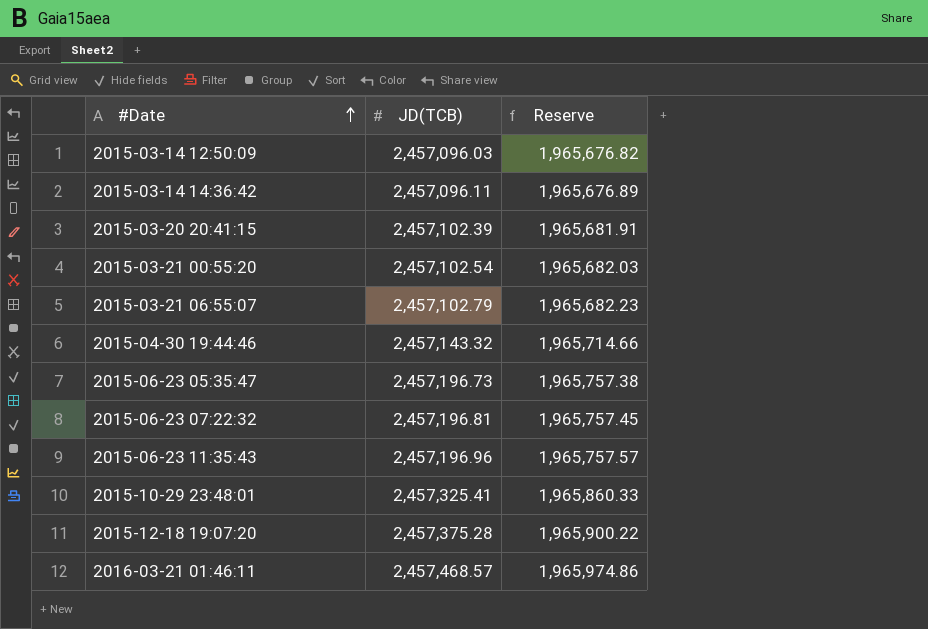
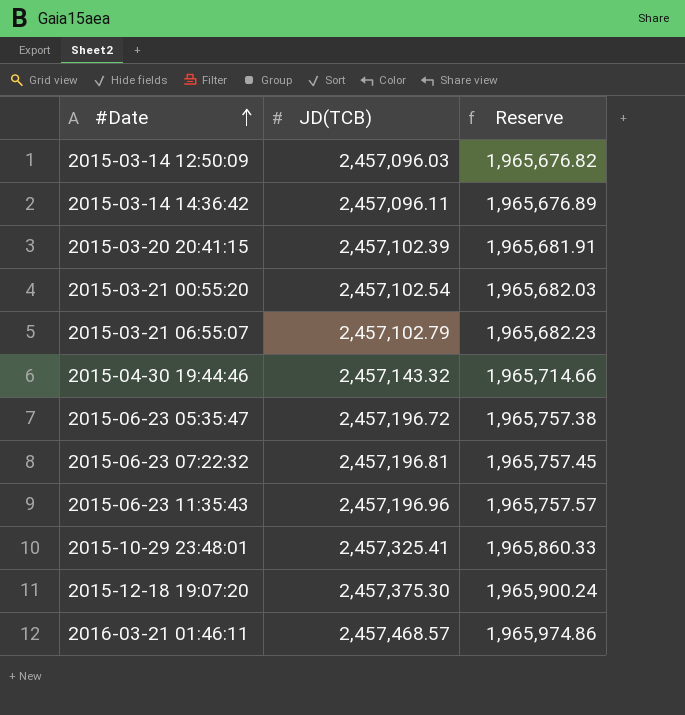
2015-06-23 05:35:47 | JD(TCB): 2,457,196.73 -> 2,457,196.72
2015-12-18 19:07:20 | JD(TCB): 2,457,375.28 -> 2,457,375.30
2015-12-18 19:07:20 | Reserve: 1,965,900.22 -> 1,965,900.24

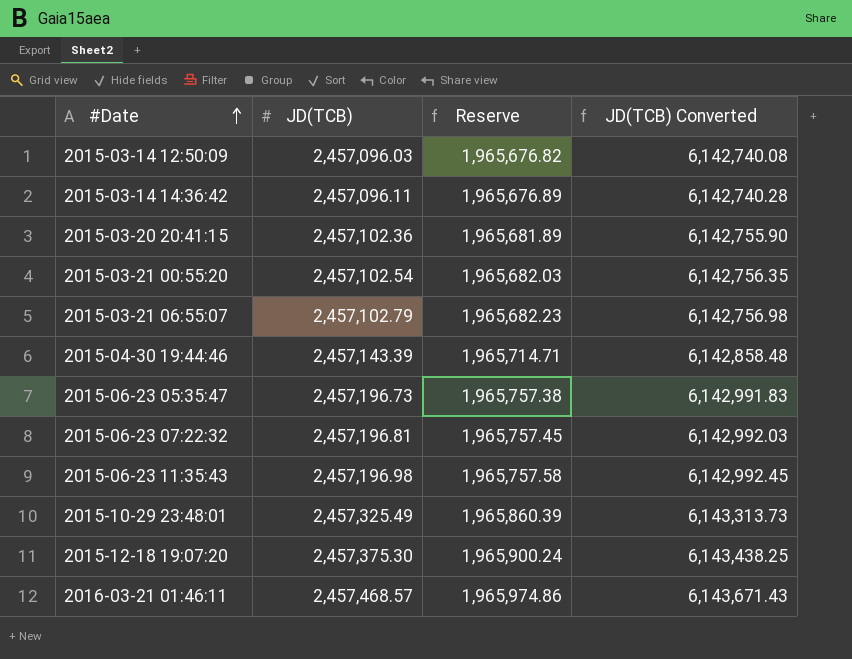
column JD(TCB) Converted | formula: none -> [JD(TCB)] * 2.5
2015-03-20 20:41:15 | JD(TCB): 2,457,102.39 -> 2,457,102.36
2015-03-20 20:41:15 | Reserve: 1,965,681.91 -> 1,965,681.89
2015-04-30 19:44:46 | JD(TCB): 2,457,143.32 -> 2,457,143.39
2015-04-30 19:44:46 | Reserve: 1,965,714.66 -> 1,965,714.71
2015-06-23 05:35:47 | JD(TCB): 2,457,196.72 -> 2,457,196.73
2015-06-23 11:35:43 | JD(TCB): 2,457,196.96 -> 2,457,196.98
2015-06-23 11:35:43 | Reserve: 1,965,757.57 -> 1,965,757.58
2015-10-29 23:48:01 | JD(TCB): 2,457,325.41 -> 2,457,325.49
2015-10-29 23:48:01 | Reserve: 1,965,860.33 -> 1,965,860.39

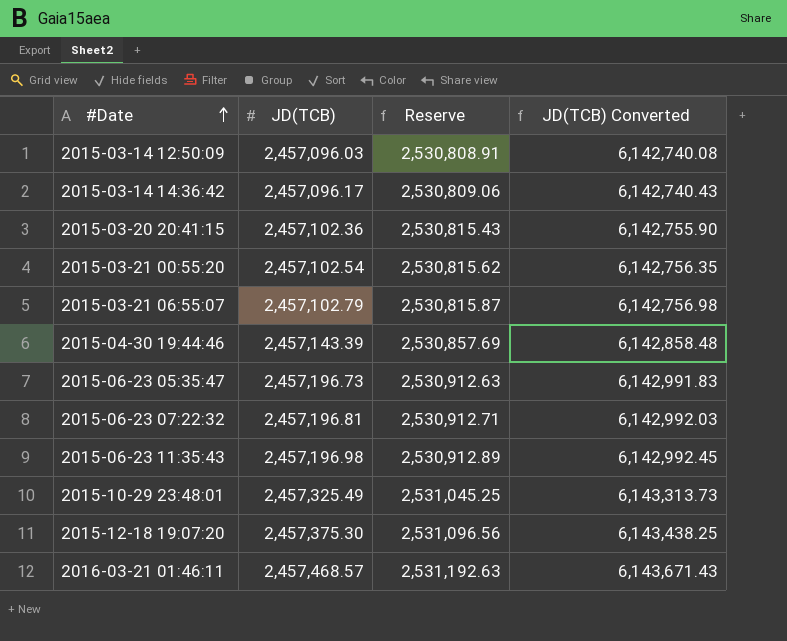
column Reserve | formula: [JD(TCB)] * 0.8 -> [JD(TCB)] * 1.03
2015-03-14 14:36:42 | JD(TCB): 2,457,096.11 -> 2,457,096.17
2015-03-14 14:36:42 | JD(TCB) Converted: 6,142,740.28 -> 6,142,740.43

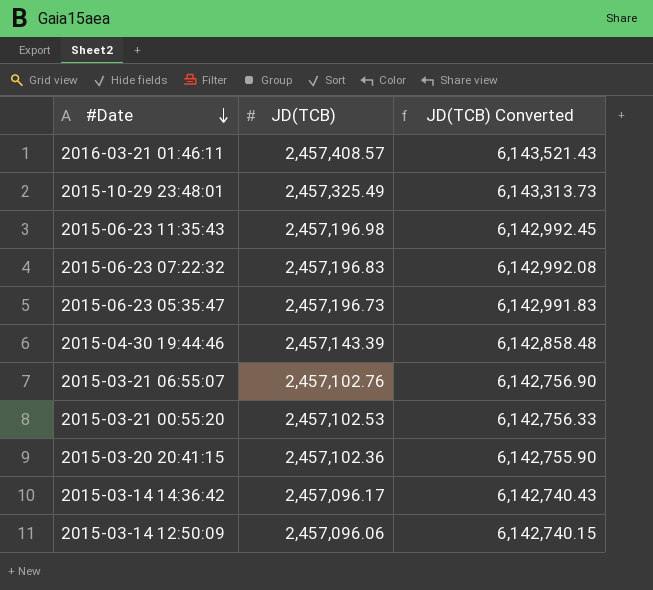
row order: #Date ascending -> #Date descending
column Reserve | formula: [JD(TCB)] * 1.03 -> none
row 2015-12-18 19:07:20: 2,457,375.30 | 2,531,096.56 | 6,143,438.25 -> none
2016-03-21 01:46:11 | JD(TCB): 2,457,468.57 -> 2,457,408.57
2016-03-21 01:46:11 | JD(TCB) Converted: 6,143,671.43 -> 6,143,521.43
2015-06-23 07:22:32 | JD(TCB): 2,457,196.81 -> 2,457,196.83
2015-06-23 07:22:32 | JD(TCB) Converted: 6,142,992.03 -> 6,142,992.08
2015-03-21 06:55:07 | JD(TCB): 2,457,102.79 -> 2,457,102.76
2015-03-21 06:55:07 | JD(TCB) Converted: 6,142,756.98 -> 6,142,756.90
2015-03-21 00:55:20 | JD(TCB): 2,457,102.54 -> 2,457,102.53
2015-03-21 00:55:20 | JD(TCB) Converted: 6,142,756.35 -> 6,142,756.33
2015-03-14 12:50:09 | JD(TCB): 2,457,096.03 -> 2,457,096.06
2015-03-14 12:50:09 | JD(TCB) Converted: 6,142,740.08 -> 6,142,740.15

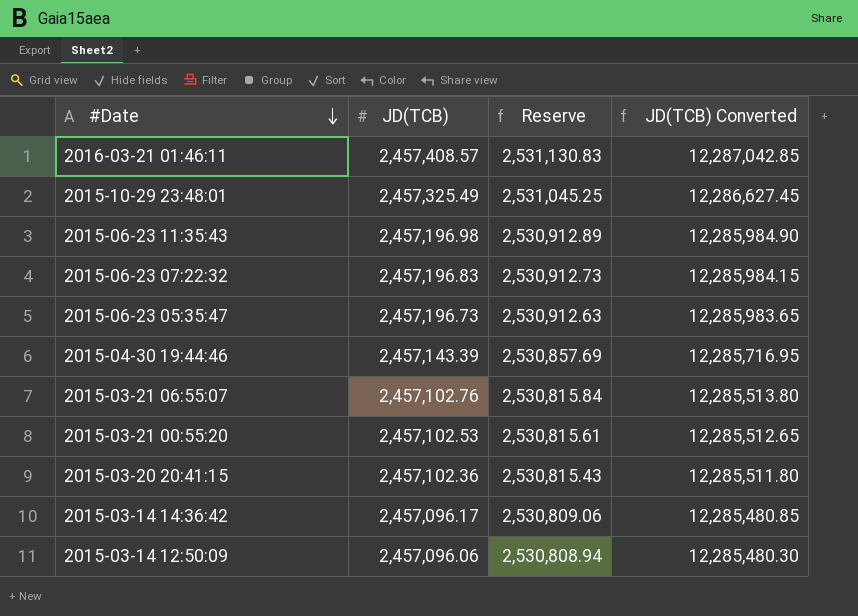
column Reserve | formula: none -> [JD(TCB)] * 1.03
column JD(TCB) Converted | formula: [JD(TCB)] * 2.5 -> [JD(TCB)] * 5

